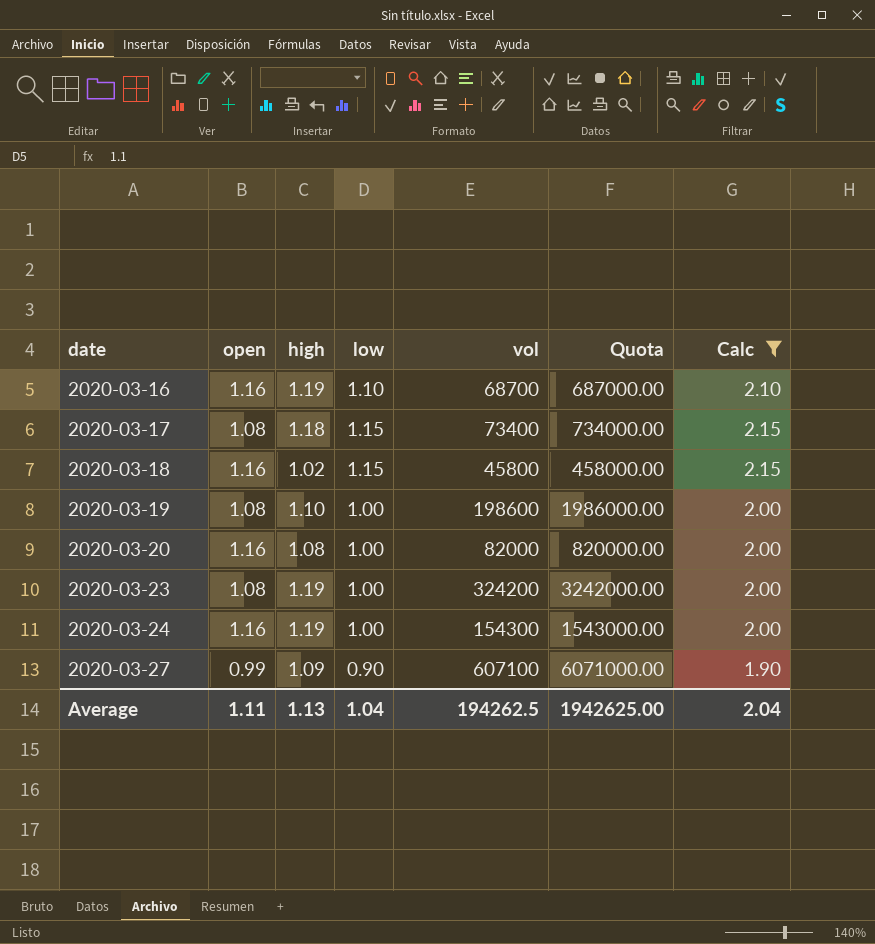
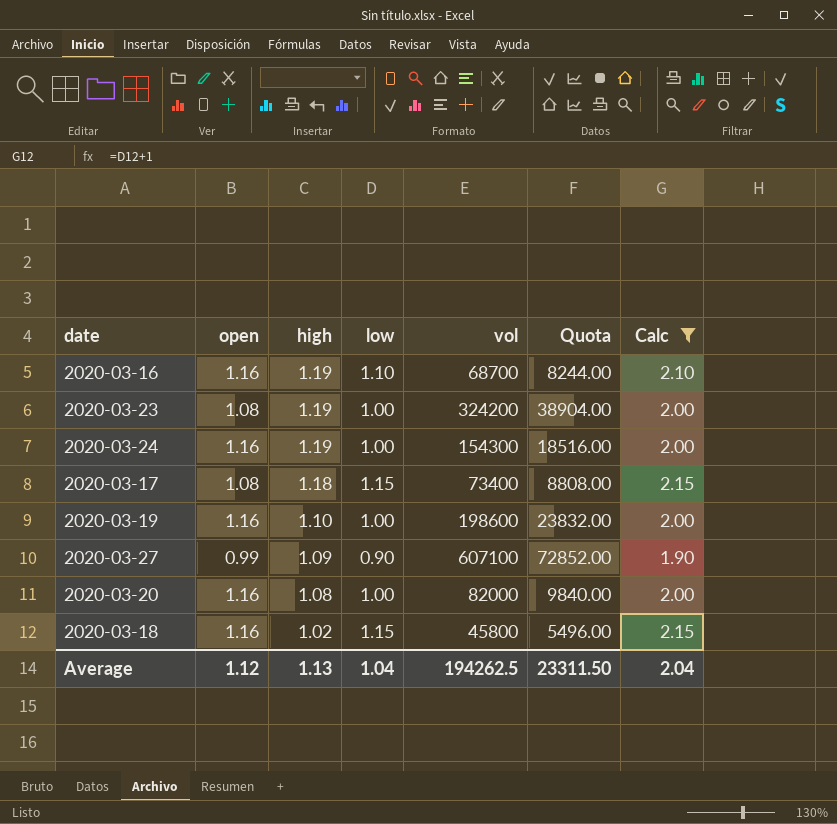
row order: date ascending -> high descending
column Quota | formula: [vol] * 10 -> [vol] * 0.12
2020-03-19 | open: 1.08 -> 1.16
Average | open: 1.11 -> 1.12
Average | Quota: 1942625.00 -> 23311.50

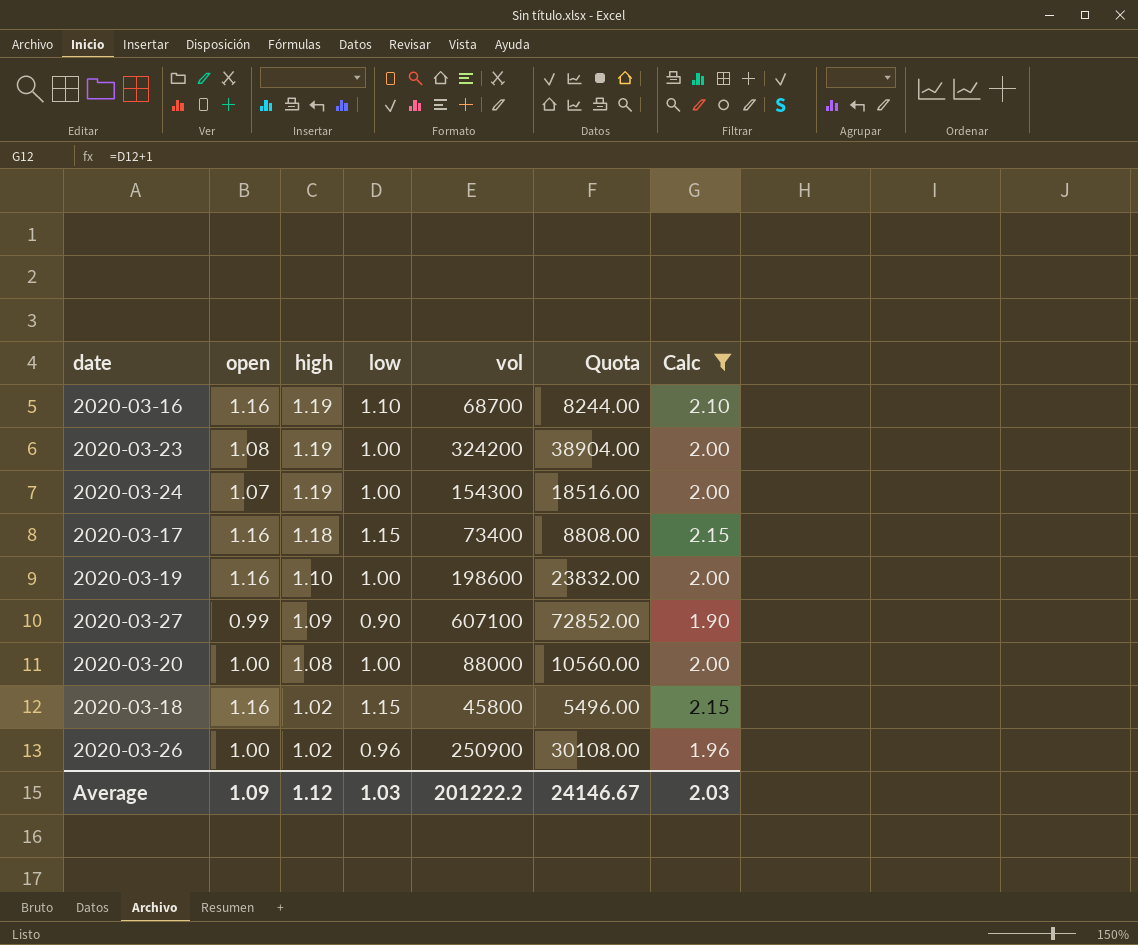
2020-03-24 | open: 1.16 -> 1.07
2020-03-17 | open: 1.08 -> 1.16
2020-03-20 | open: 1.16 -> 1.00
2020-03-20 | vol: 82000 -> 88000
2020-03-20 | Quota: 9840.00 -> 10560.00
row 2020-03-26: none -> 1.00 | 1.02 | 0.96 | 250900 | 30108.00 | 1.96
Average | open: 1.12 -> 1.09
Average | high: 1.13 -> 1.12
Average | low: 1.04 -> 1.03
Average | vol: 194262.5 -> 201222.2
Average | Quota: 23311.50 -> 24146.67
Average | Calc: 2.04 -> 2.03

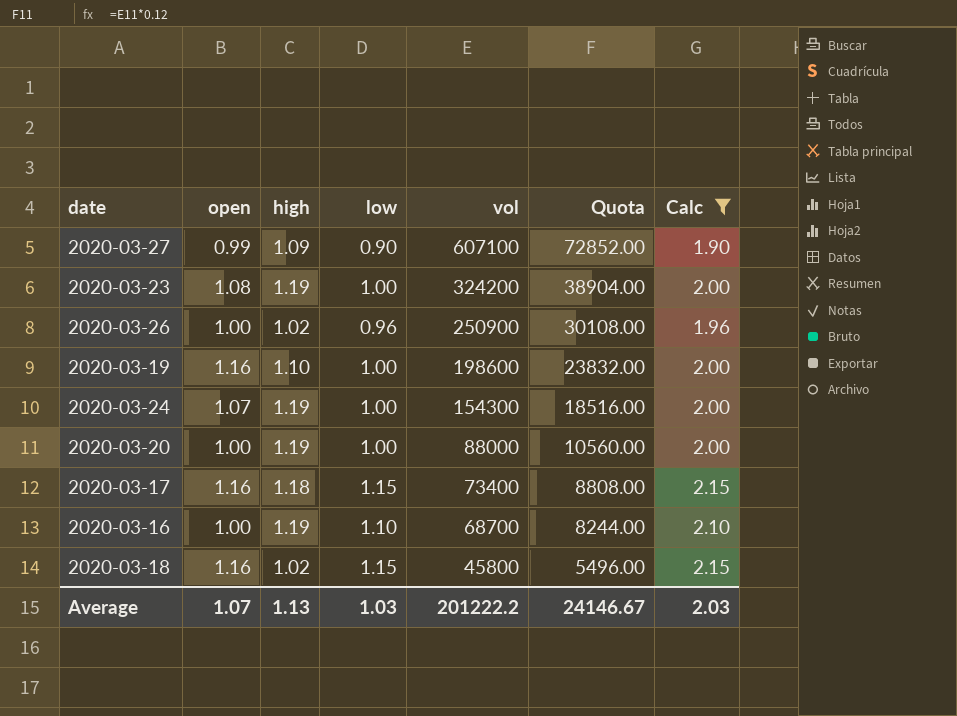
row order: high descending -> vol descending
2020-03-20 | high: 1.08 -> 1.19
2020-03-16 | open: 1.16 -> 1.00
Average | open: 1.09 -> 1.07
Average | high: 1.12 -> 1.13

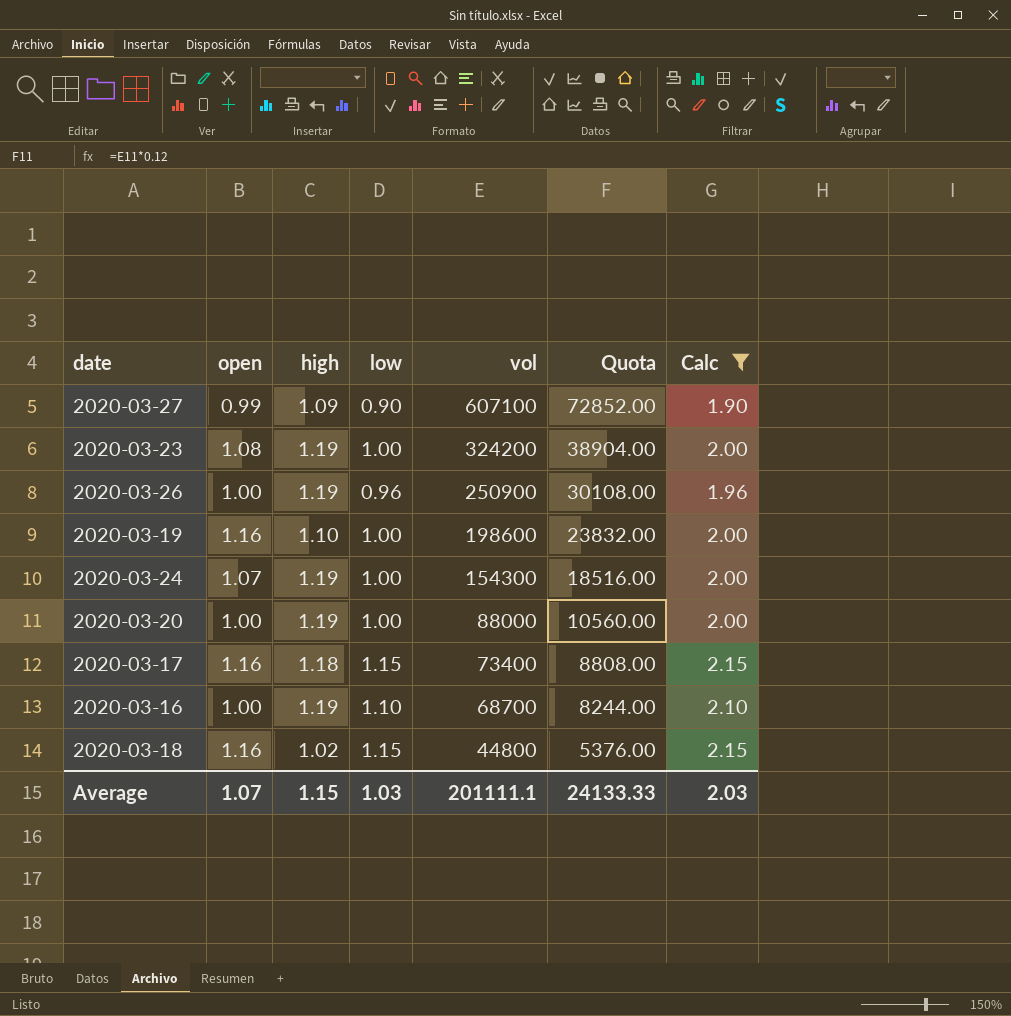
2020-03-26 | high: 1.02 -> 1.19
2020-03-18 | vol: 45800 -> 44800
2020-03-18 | Quota: 5496.00 -> 5376.00
Average | high: 1.13 -> 1.15
Average | vol: 201222.2 -> 201111.1
Average | Quota: 24146.67 -> 24133.33

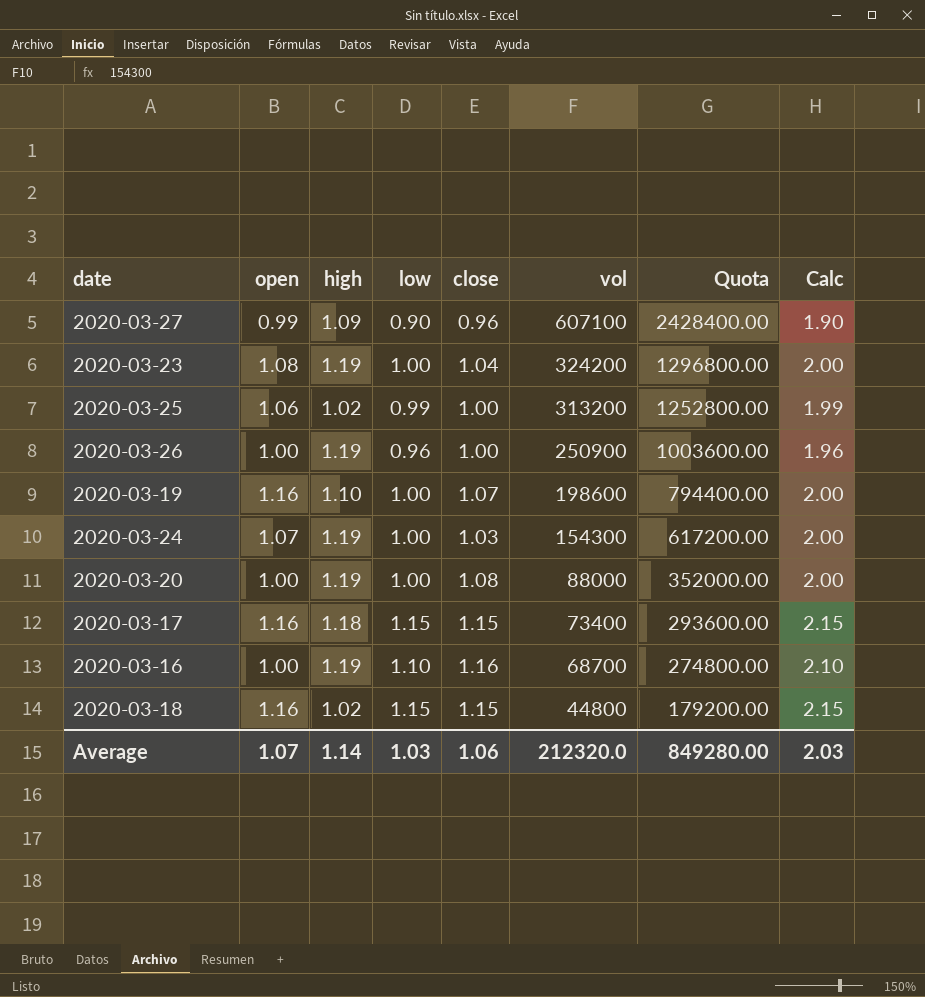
filter: Calc != 1.99 -> none
column close | position: none -> 5
column Quota | formula: [vol] * 0.12 -> [vol] * 4
Average | high: 1.15 -> 1.14
Average | vol: 201111.1 -> 212320.0
Average | Quota: 24133.33 -> 849280.00

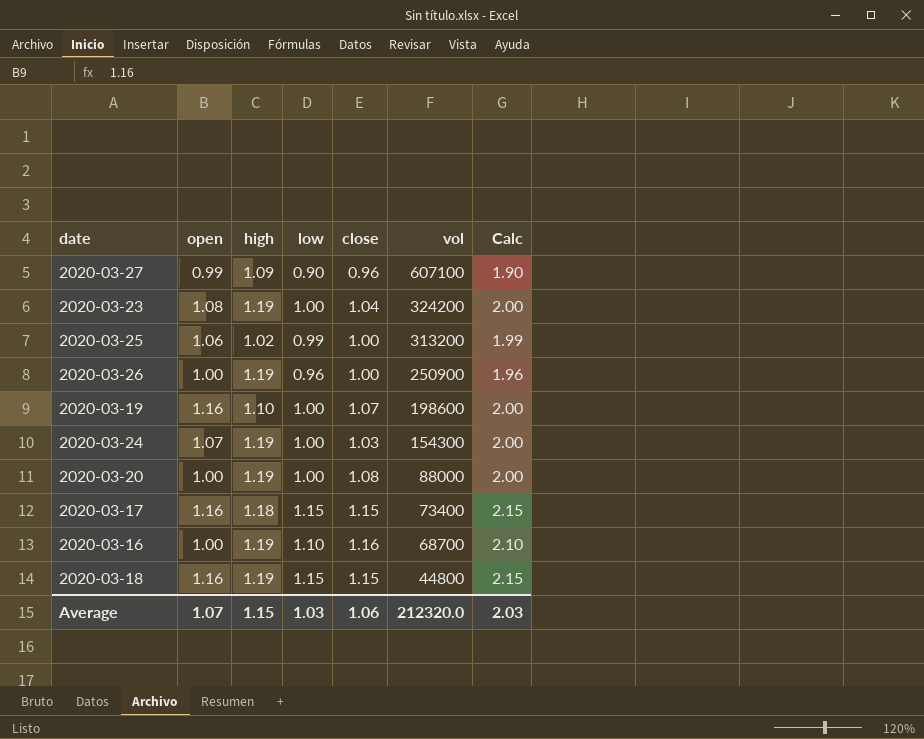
column Quota | formula: [vol] * 4 -> none
2020-03-18 | high: 1.02 -> 1.19
Average | high: 1.14 -> 1.15

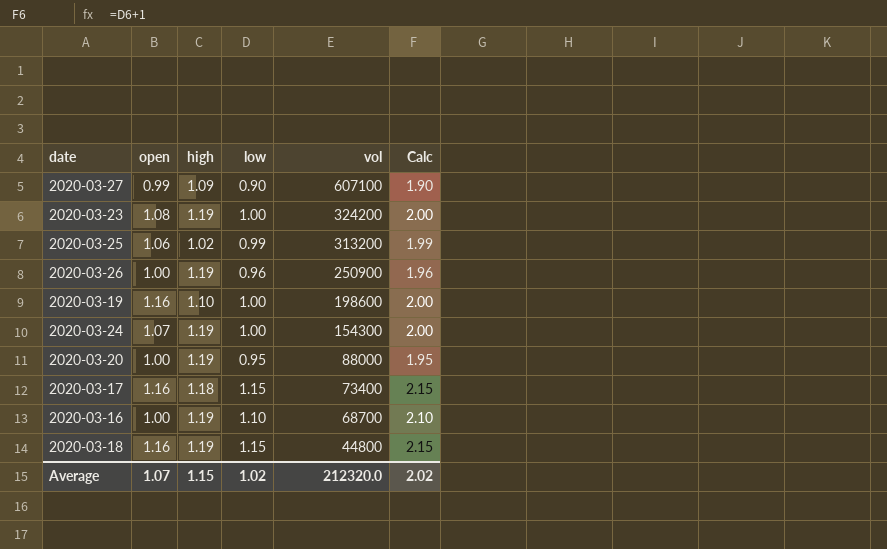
column close | position: 5 -> none
2020-03-20 | low: 1.00 -> 0.95
2020-03-20 | Calc: 2.00 -> 1.95
Average | low: 1.03 -> 1.02
Average | Calc: 2.03 -> 2.02

